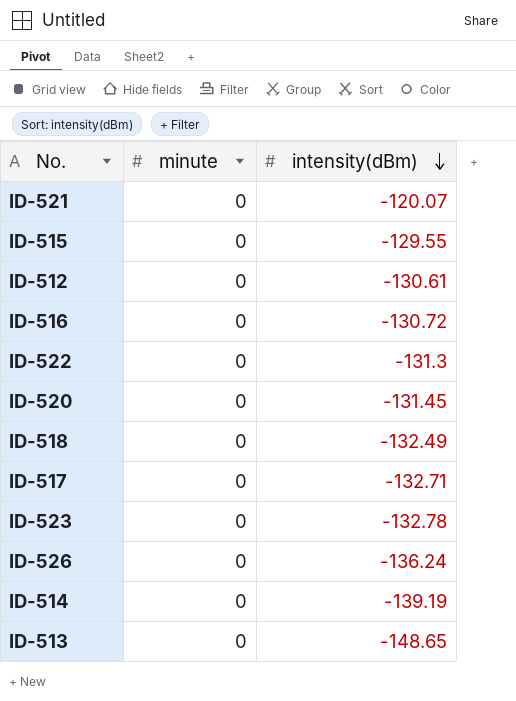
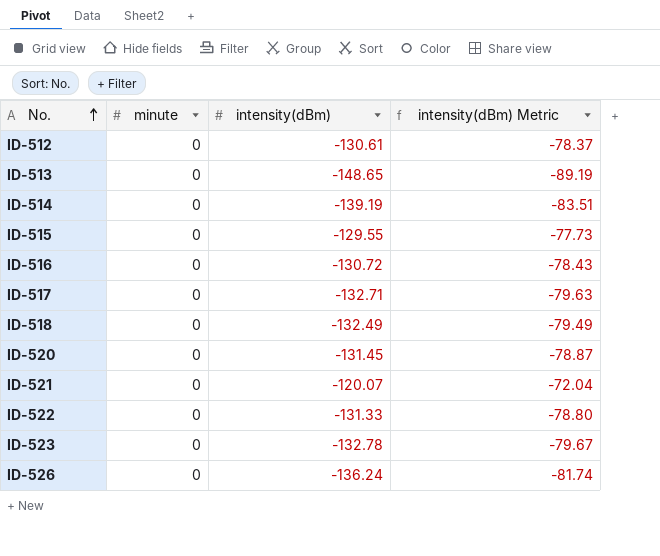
row order: intensity(dBm) descending -> No. ascending
column intensity(dBm) Metric | formula: none -> [intensity(dBm)] * 0.6
ID-522 | intensity(dBm): -131.3 -> -131.33

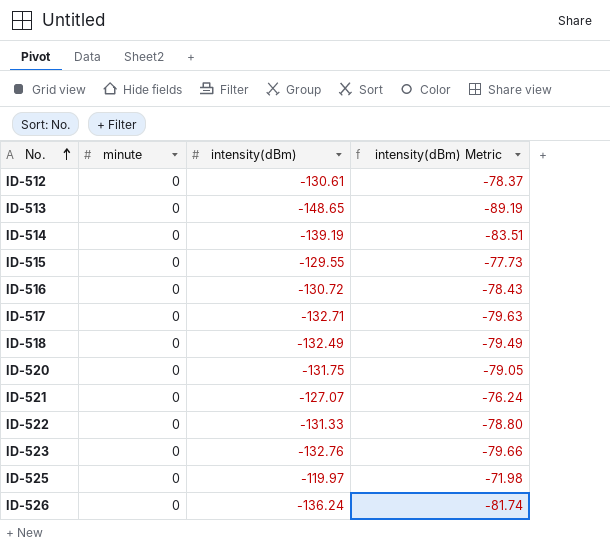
ID-520 | intensity(dBm): -131.45 -> -131.75
ID-520 | intensity(dBm) Metric: -78.87 -> -79.05
ID-521 | intensity(dBm): -120.07 -> -127.07
ID-521 | intensity(dBm) Metric: -72.04 -> -76.24
ID-523 | intensity(dBm): -132.78 -> -132.76
ID-523 | intensity(dBm) Metric: -79.67 -> -79.66
row ID-525: none -> 0 | -119.97 | -71.98

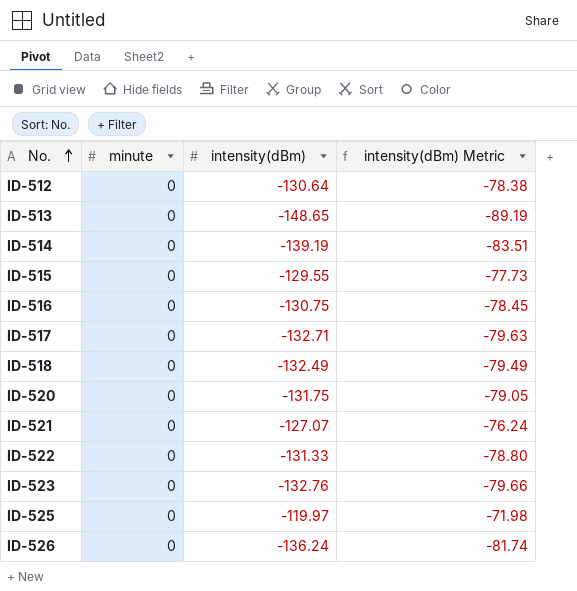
ID-512 | intensity(dBm): -130.61 -> -130.64
ID-512 | intensity(dBm) Metric: -78.37 -> -78.38
ID-516 | intensity(dBm): -130.72 -> -130.75
ID-516 | intensity(dBm) Metric: -78.43 -> -78.45

